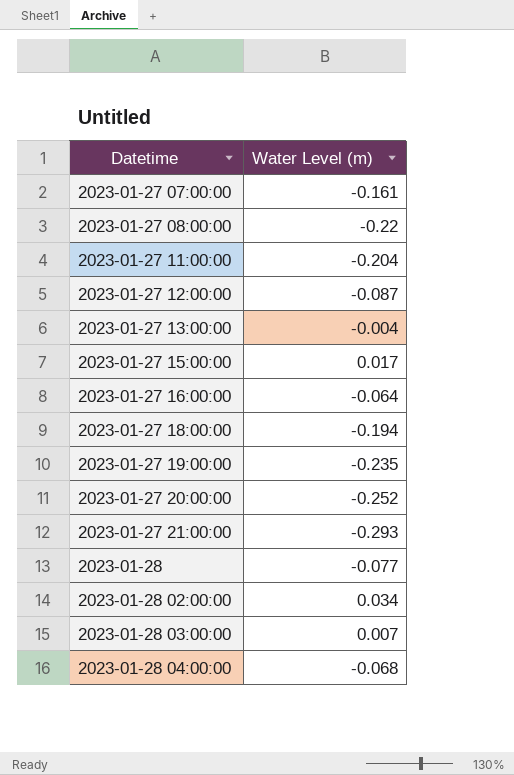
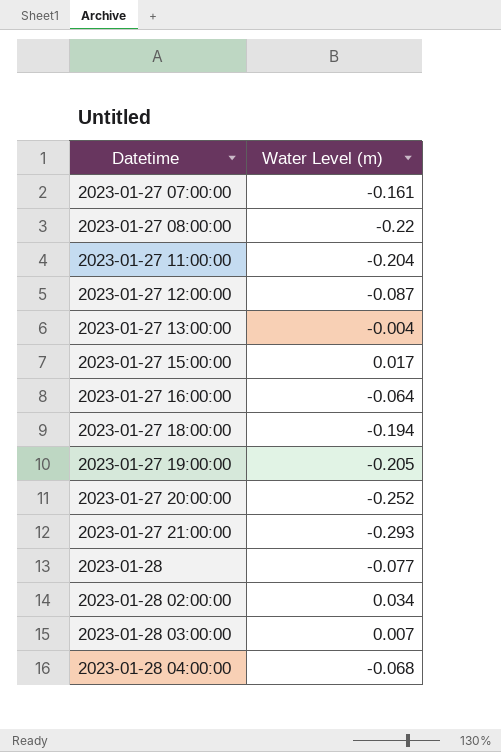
2023-01-27 19:00:00 | Water Level (m): -0.235 -> -0.205

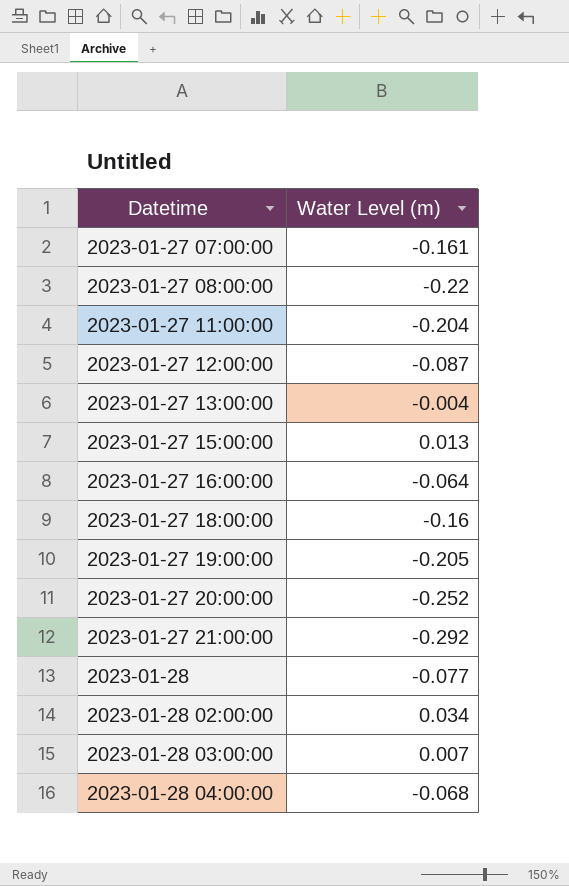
2023-01-27 15:00:00 | Water Level (m): 0.017 -> 0.013
2023-01-27 18:00:00 | Water Level (m): -0.194 -> -0.16
2023-01-27 21:00:00 | Water Level (m): -0.293 -> -0.292

